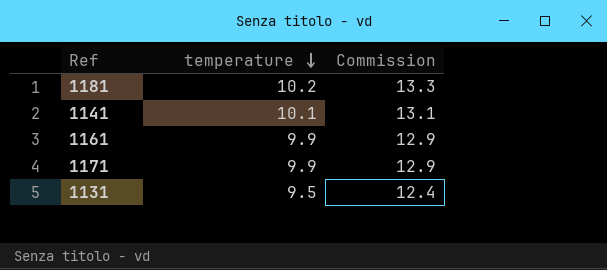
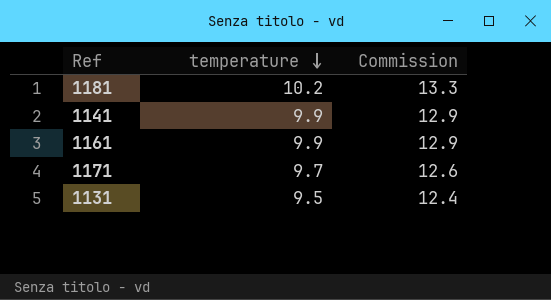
1141 | temperature: 10.1 -> 9.9
1141 | Commission: 13.1 -> 12.9
1171 | temperature: 9.9 -> 9.7
1171 | Commission: 12.9 -> 12.6

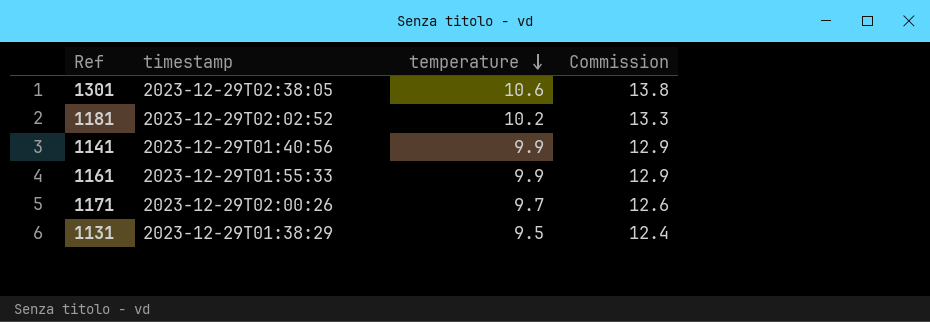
column timestamp | position: none -> 2
row 1301: none -> 2023-12-29T02:38:05 | 10.6 | 13.8

